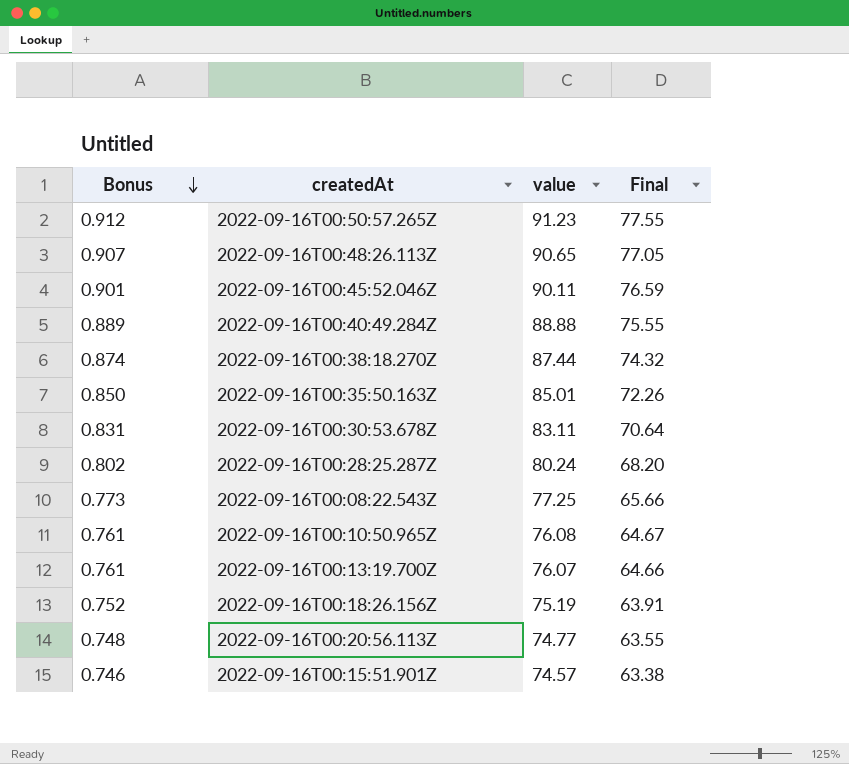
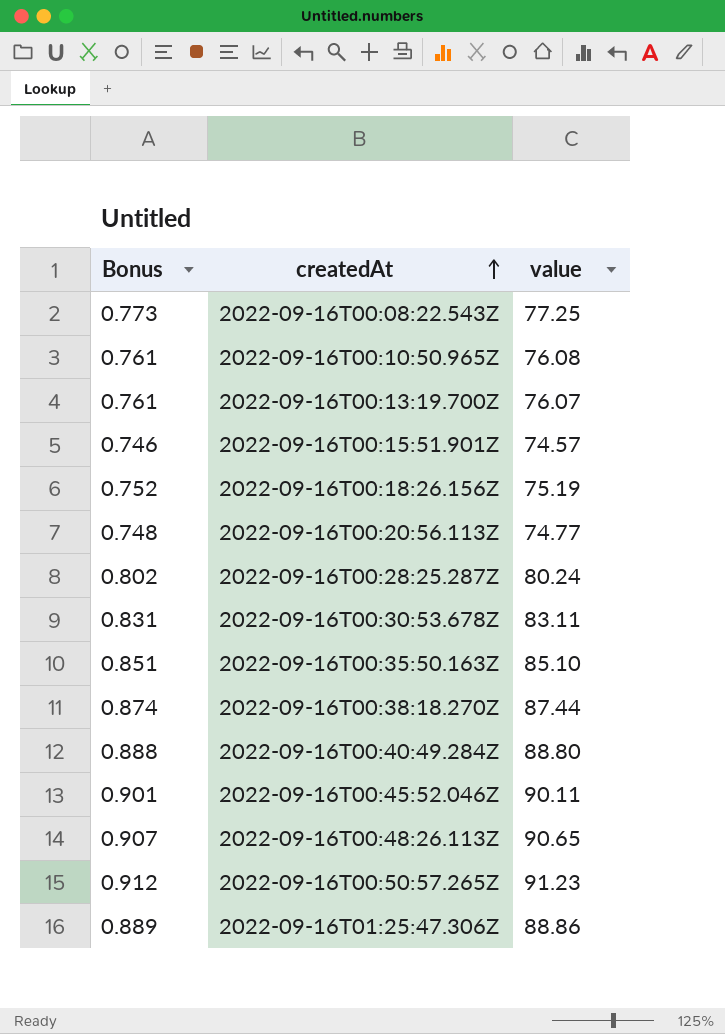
row order: Bonus descending -> createdAt ascending
column Final | formula: [value] * 0.85 -> none
2022-09-16T00:35:50.163Z | Bonus: 0.850 -> 0.851
2022-09-16T00:35:50.163Z | value: 85.01 -> 85.10
2022-09-16T00:40:49.284Z | Bonus: 0.889 -> 0.888
2022-09-16T00:40:49.284Z | value: 88.88 -> 88.80
row 2022-09-16T01:25:47.306Z: none -> 0.889 | 88.86

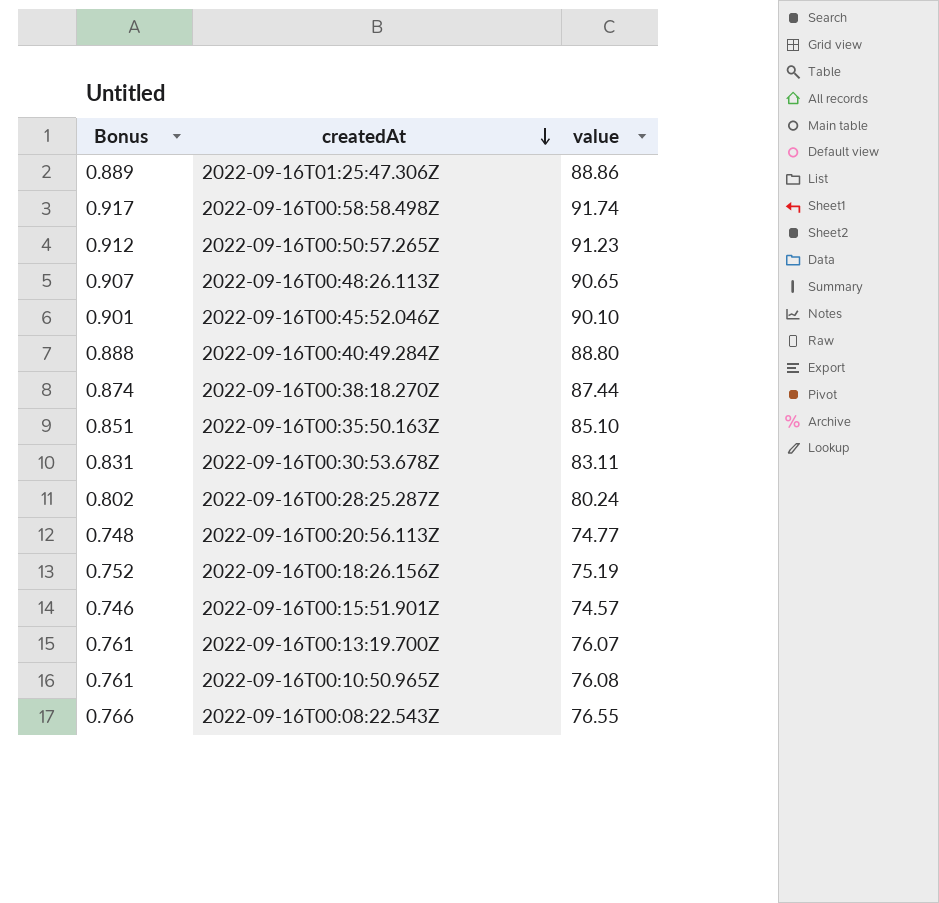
row order: createdAt ascending -> createdAt descending
row 2022-09-16T00:58:58.498Z: none -> 0.917 | 91.74
2022-09-16T00:45:52.046Z | value: 90.11 -> 90.10
2022-09-16T00:08:22.543Z | Bonus: 0.773 -> 0.766
2022-09-16T00:08:22.543Z | value: 77.25 -> 76.55

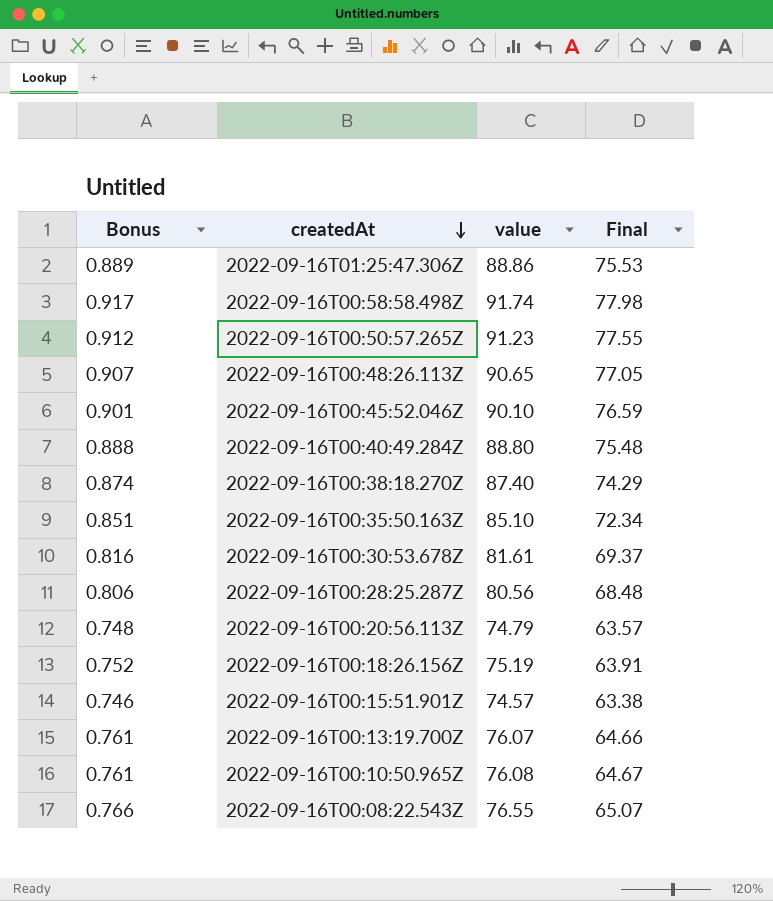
column Final | formula: none -> [value] * 0.85
2022-09-16T00:38:18.270Z | value: 87.44 -> 87.40
2022-09-16T00:30:53.678Z | Bonus: 0.831 -> 0.816
2022-09-16T00:30:53.678Z | value: 83.11 -> 81.61
2022-09-16T00:28:25.287Z | Bonus: 0.802 -> 0.806
2022-09-16T00:28:25.287Z | value: 80.24 -> 80.56
2022-09-16T00:20:56.113Z | value: 74.77 -> 74.79

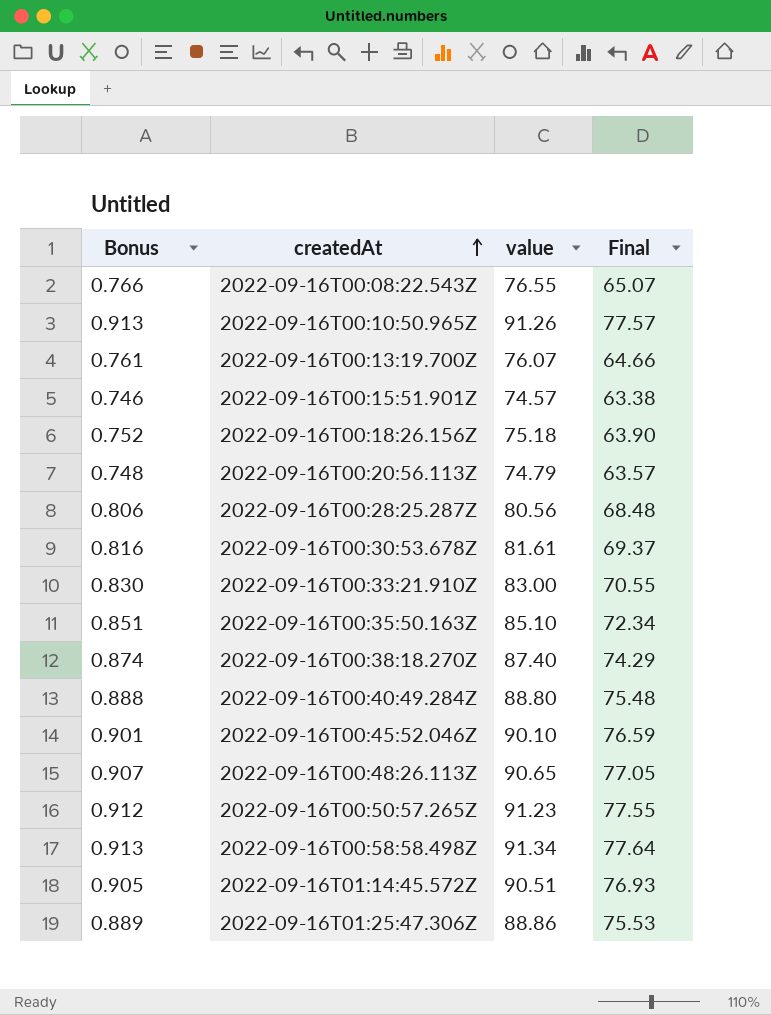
row order: createdAt descending -> createdAt ascending
2022-09-16T00:10:50.965Z | Bonus: 0.761 -> 0.913
2022-09-16T00:10:50.965Z | value: 76.08 -> 91.26
2022-09-16T00:10:50.965Z | Final: 64.67 -> 77.57
2022-09-16T00:18:26.156Z | value: 75.19 -> 75.18
2022-09-16T00:18:26.156Z | Final: 63.91 -> 63.90
row 2022-09-16T00:33:21.910Z: none -> 0.830 | 83.00 | 70.55
2022-09-16T00:58:58.498Z | Bonus: 0.917 -> 0.913
2022-09-16T00:58:58.498Z | value: 91.74 -> 91.34
2022-09-16T00:58:58.498Z | Final: 77.98 -> 77.64
row 2022-09-16T01:14:45.572Z: none -> 0.905 | 90.51 | 76.93

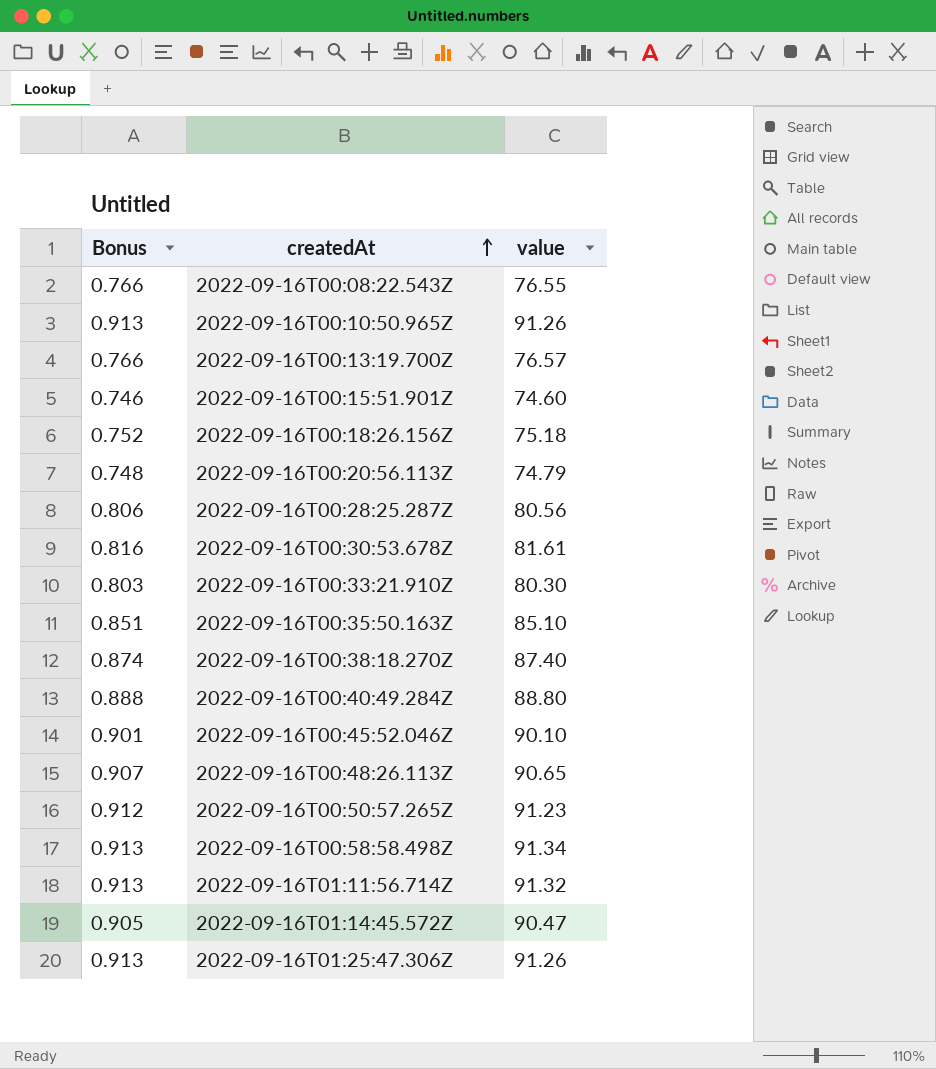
column Final | formula: [value] * 0.85 -> none
2022-09-16T00:13:19.700Z | Bonus: 0.761 -> 0.766
2022-09-16T00:13:19.700Z | value: 76.07 -> 76.57
2022-09-16T00:15:51.901Z | value: 74.57 -> 74.60
2022-09-16T00:33:21.910Z | Bonus: 0.830 -> 0.803
2022-09-16T00:33:21.910Z | value: 83.00 -> 80.30
row 2022-09-16T01:11:56.714Z: none -> 0.913 | 91.32
2022-09-16T01:14:45.572Z | value: 90.51 -> 90.47
2022-09-16T01:25:47.306Z | Bonus: 0.889 -> 0.913
2022-09-16T01:25:47.306Z | value: 88.86 -> 91.26

